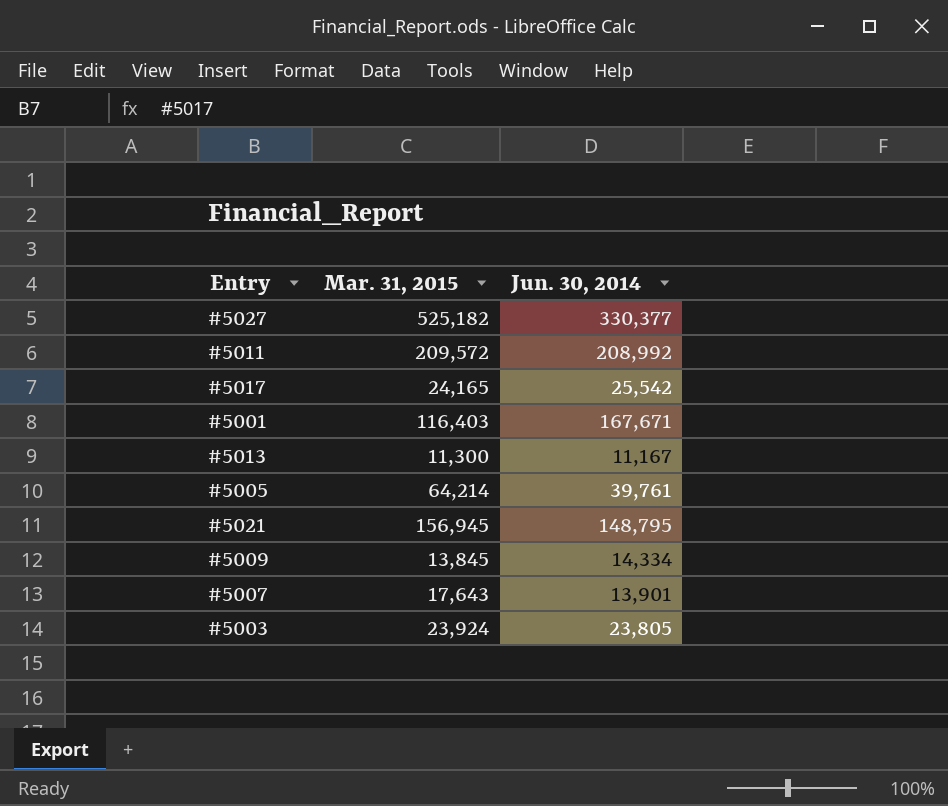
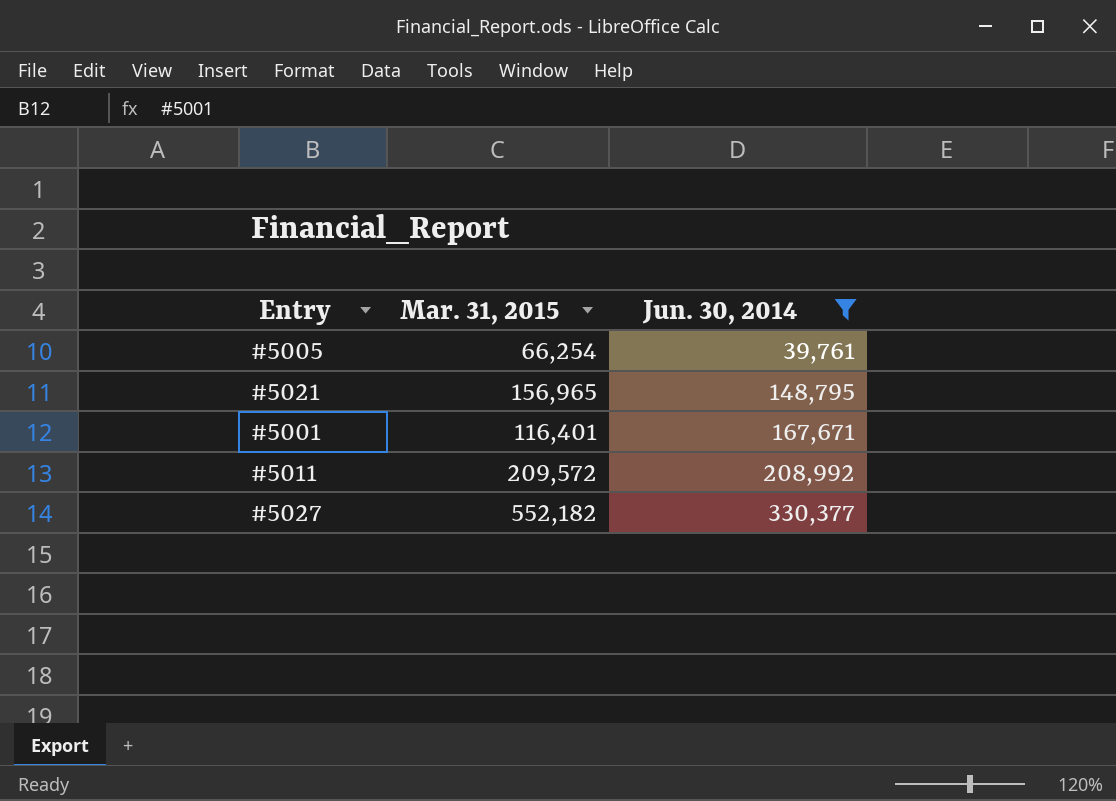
filter: none -> Jun. 30, 2014 >= 39,761
row order: none -> Jun. 30, 2014 ascending
#5005 | Mar. 31, 2015: 64,214 -> 66,254
#5021 | Mar. 31, 2015: 156,945 -> 156,965
#5001 | Mar. 31, 2015: 116,403 -> 116,401
#5027 | Mar. 31, 2015: 525,182 -> 552,182

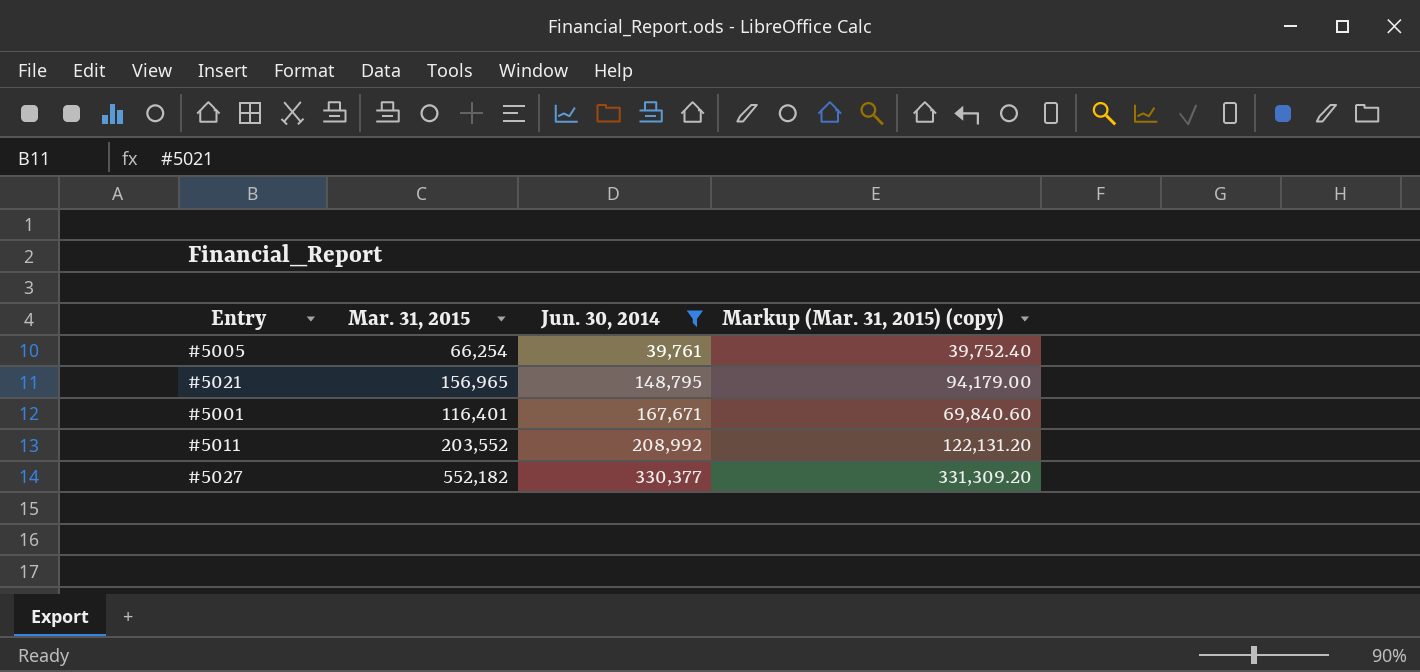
column Markup (Mar. 31, 2015) (copy) | formula: none -> [Mar. 31, 2015] * 0.6
#5011 | Mar. 31, 2015: 209,572 -> 203,552

